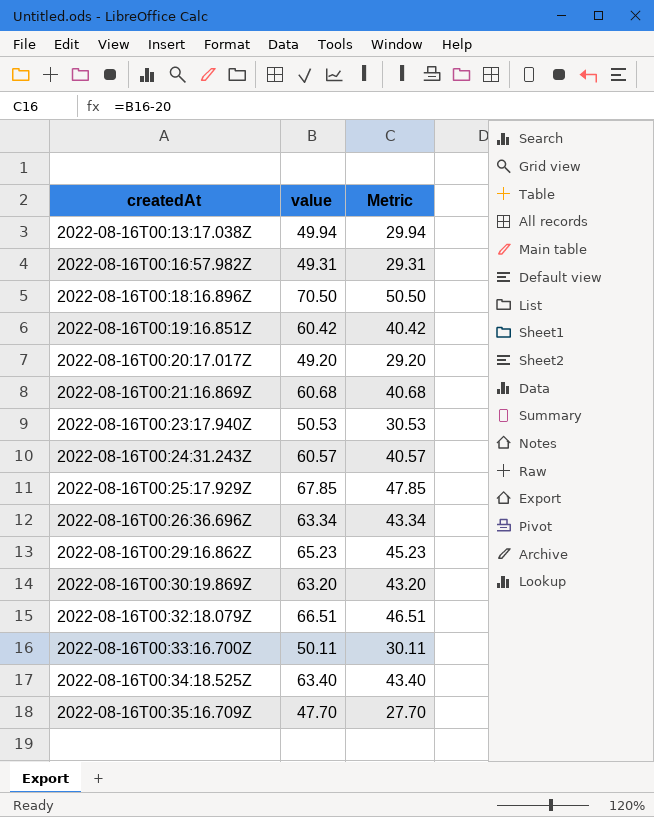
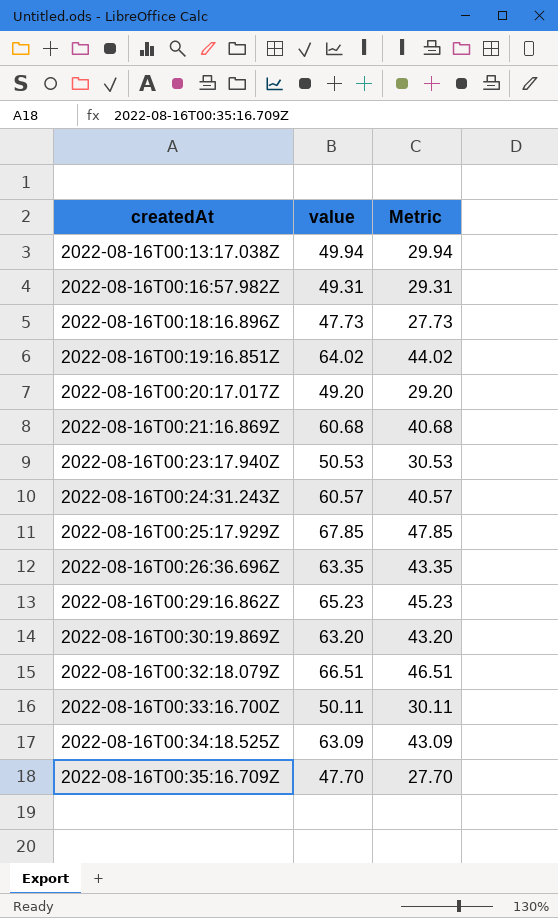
2022-08-16T00:18:16.896Z | value: 70.50 -> 47.73
2022-08-16T00:18:16.896Z | Metric: 50.50 -> 27.73
2022-08-16T00:19:16.851Z | value: 60.42 -> 64.02
2022-08-16T00:19:16.851Z | Metric: 40.42 -> 44.02
2022-08-16T00:26:36.696Z | value: 63.34 -> 63.35
2022-08-16T00:26:36.696Z | Metric: 43.34 -> 43.35
2022-08-16T00:34:18.525Z | value: 63.40 -> 63.09
2022-08-16T00:34:18.525Z | Metric: 43.40 -> 43.09

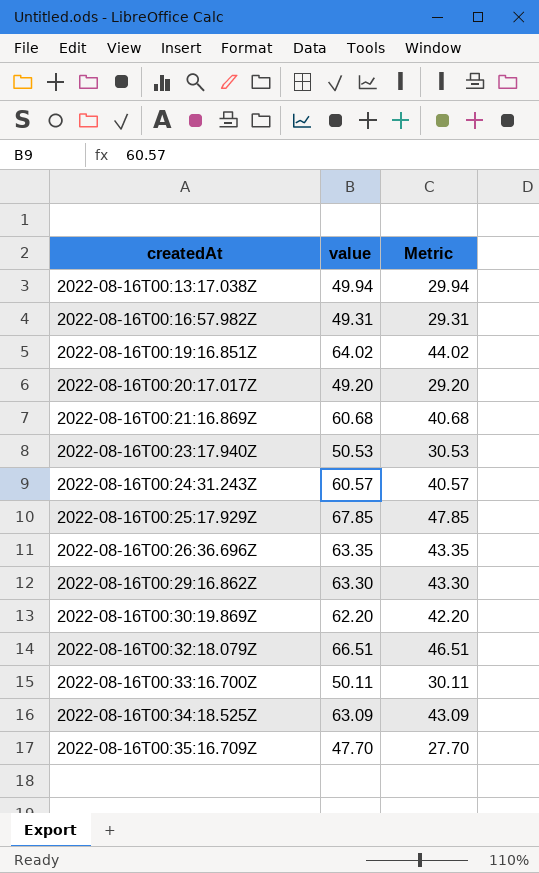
row 2022-08-16T00:18:16.896Z: 47.73 | 27.73 -> none
2022-08-16T00:29:16.862Z | value: 65.23 -> 63.30
2022-08-16T00:29:16.862Z | Metric: 45.23 -> 43.30
2022-08-16T00:30:19.869Z | value: 63.20 -> 62.20
2022-08-16T00:30:19.869Z | Metric: 43.20 -> 42.20

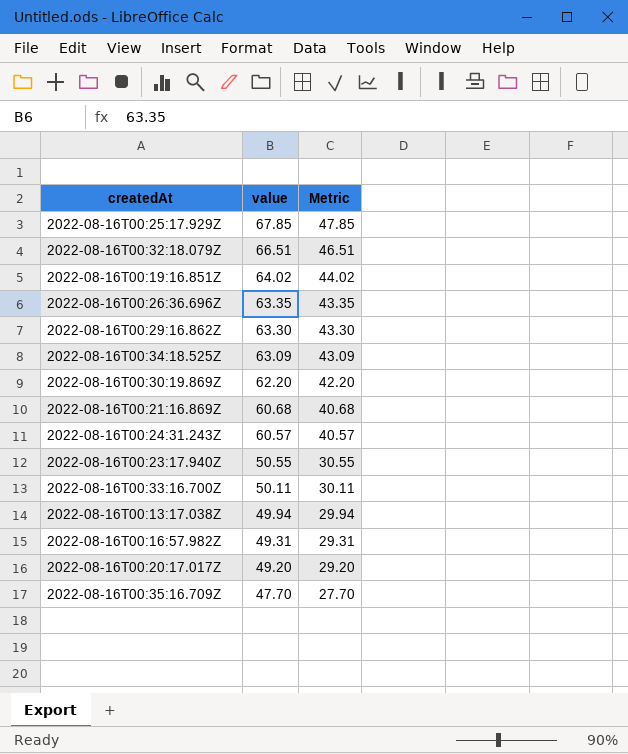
row order: createdAt ascending -> value descending
2022-08-16T00:23:17.940Z | value: 50.53 -> 50.55
2022-08-16T00:23:17.940Z | Metric: 30.53 -> 30.55

